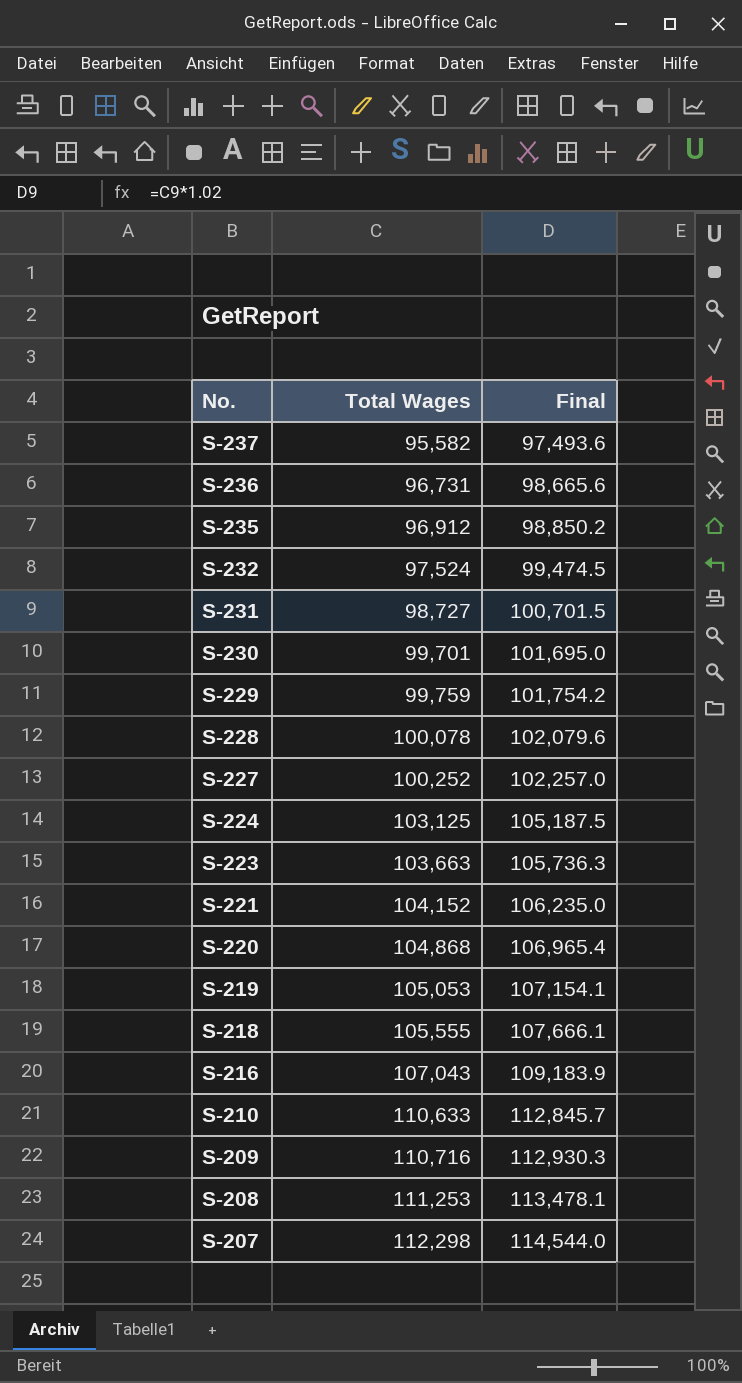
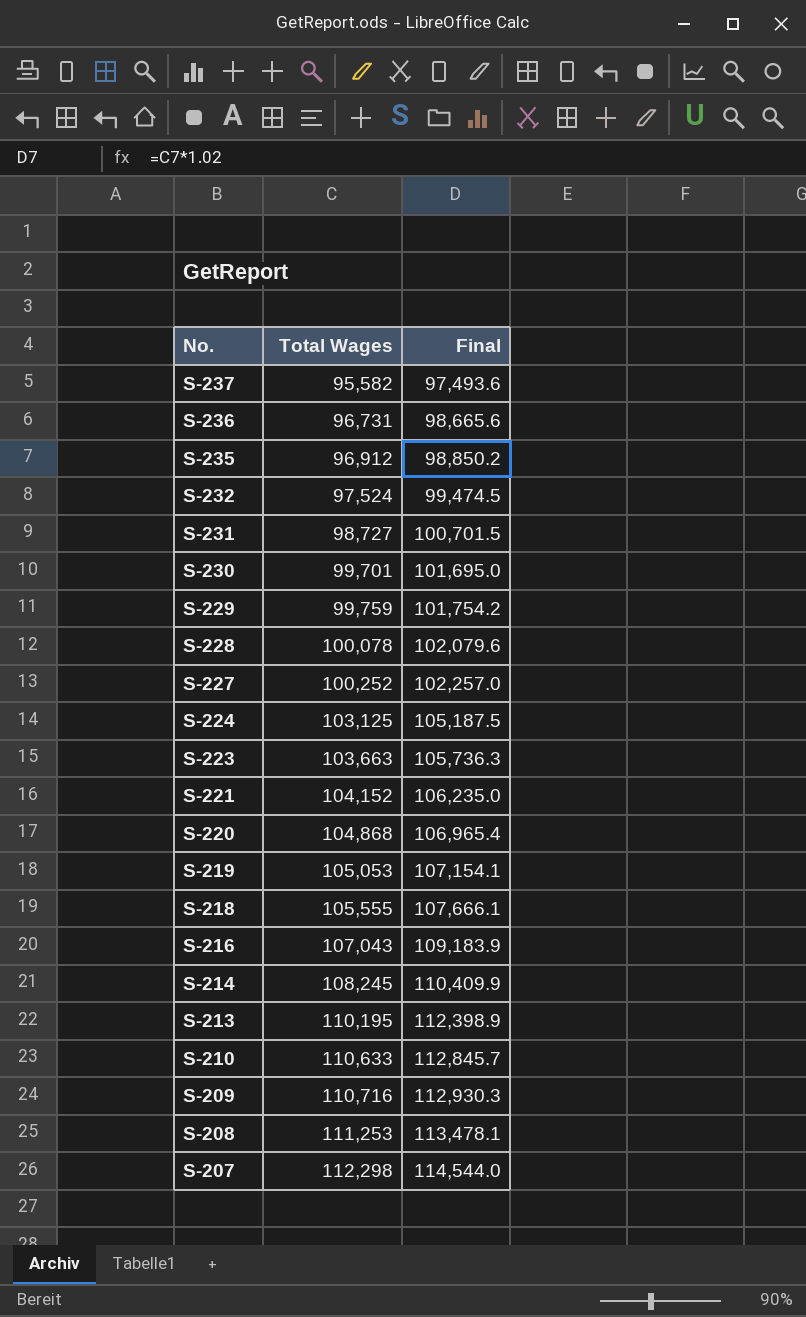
row S-214: none -> 108,245 | 110,409.9
row S-213: none -> 110,195 | 112,398.9

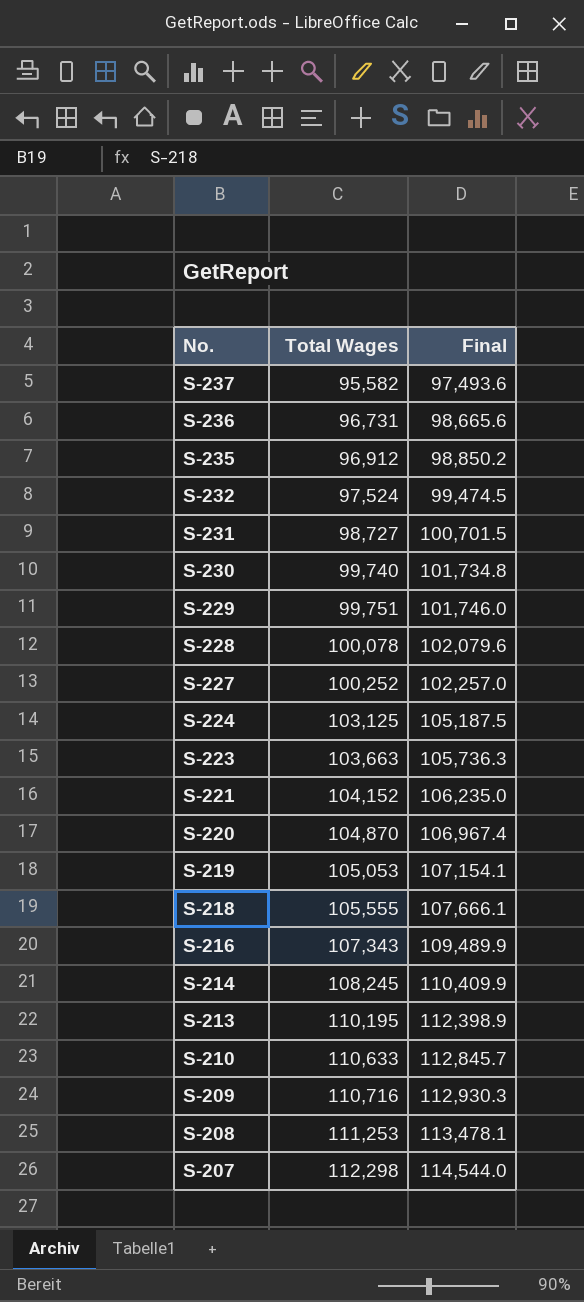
S-230 | Total Wages: 99,701 -> 99,740
S-230 | Final: 101,695.0 -> 101,734.8
S-229 | Total Wages: 99,759 -> 99,751
S-229 | Final: 101,754.2 -> 101,746.0
S-220 | Total Wages: 104,868 -> 104,870
S-220 | Final: 106,965.4 -> 106,967.4
S-216 | Total Wages: 107,043 -> 107,343
S-216 | Final: 109,183.9 -> 109,489.9

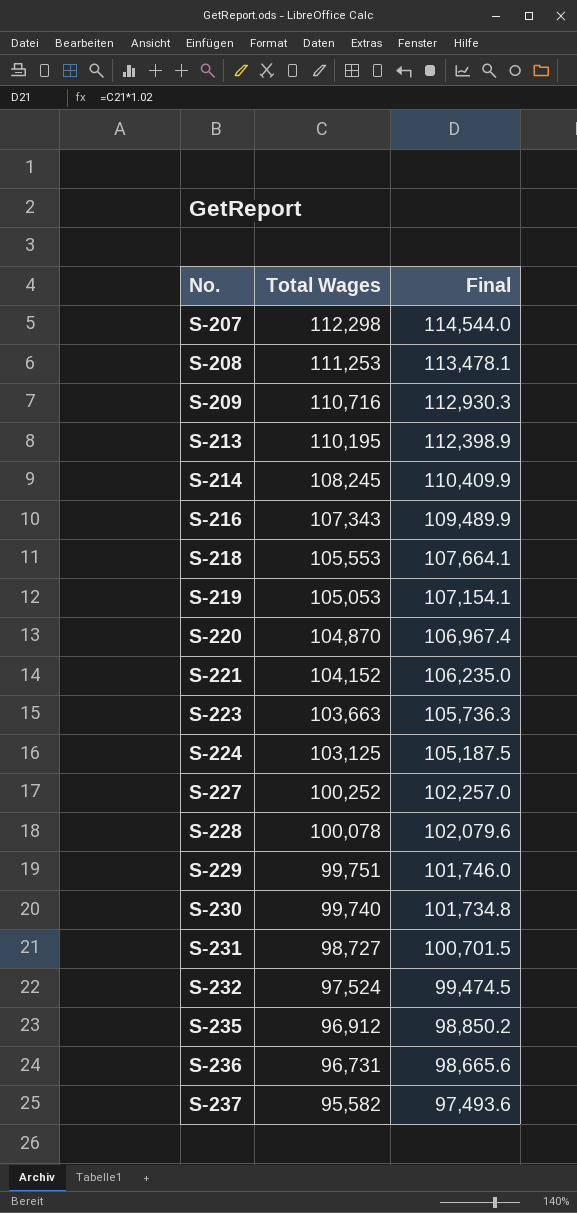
row order: No. descending -> No. ascending
row S-210: 110,633 | 112,845.7 -> none
S-218 | Total Wages: 105,555 -> 105,553
S-218 | Final: 107,666.1 -> 107,664.1

